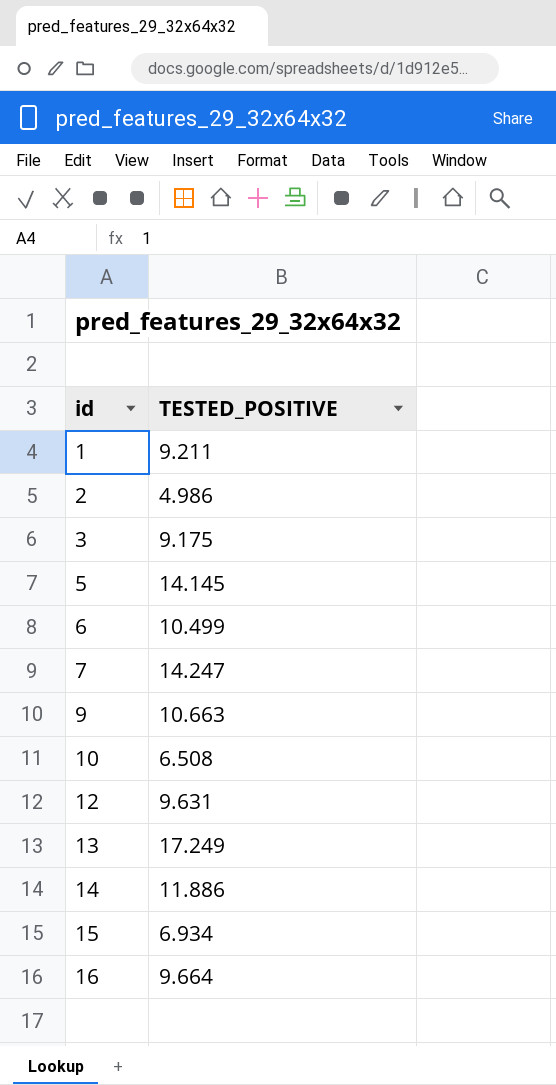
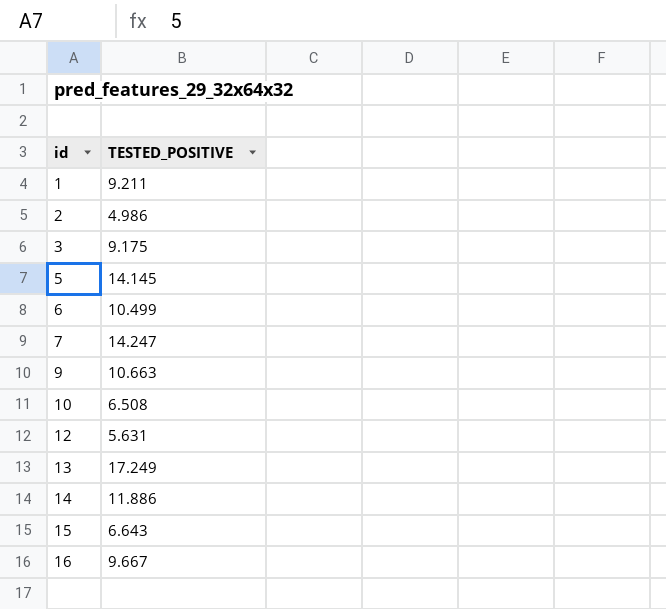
12 | TESTED_POSITIVE: 9.631 -> 5.631
15 | TESTED_POSITIVE: 6.934 -> 6.643
16 | TESTED_POSITIVE: 9.664 -> 9.667

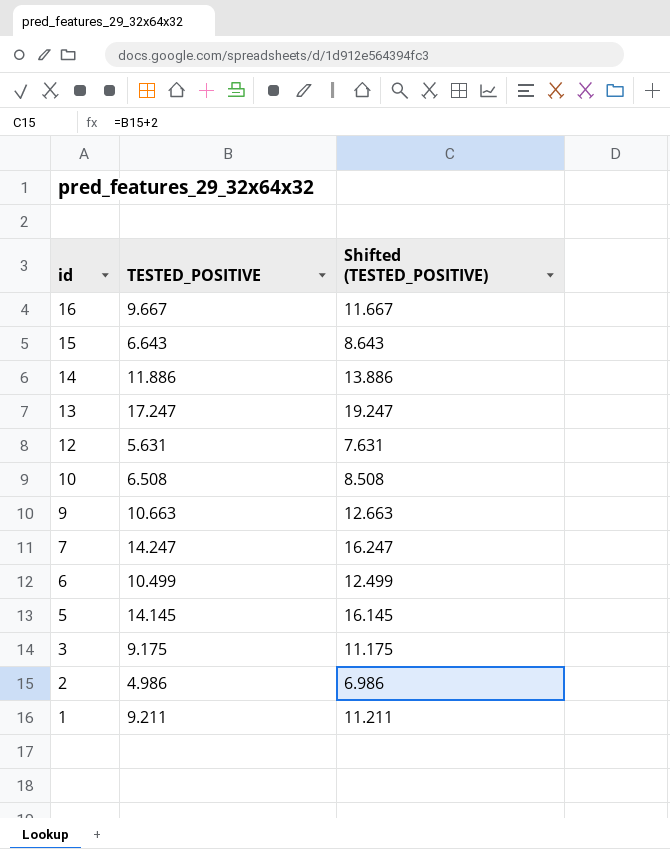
row order: id ascending -> id descending
column Shifted (TESTED_POSITIVE) | formula: none -> [TESTED_POSITIVE] + 2
13 | TESTED_POSITIVE: 17.249 -> 17.247

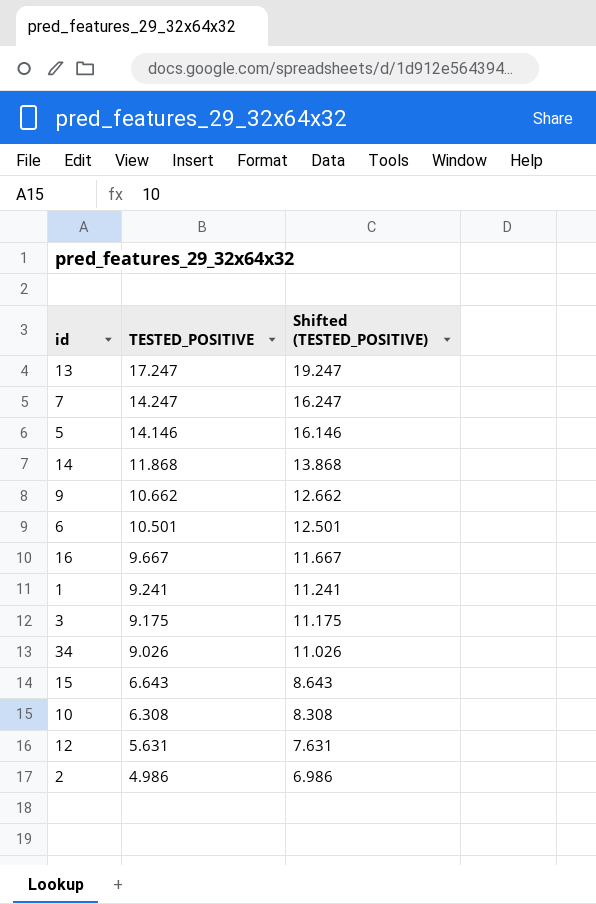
row order: id descending -> TESTED_POSITIVE descending
5 | TESTED_POSITIVE: 14.145 -> 14.146
5 | Shifted (TESTED_POSITIVE): 16.145 -> 16.146
14 | TESTED_POSITIVE: 11.886 -> 11.868
14 | Shifted (TESTED_POSITIVE): 13.886 -> 13.868
9 | TESTED_POSITIVE: 10.663 -> 10.662
9 | Shifted (TESTED_POSITIVE): 12.663 -> 12.662
6 | TESTED_POSITIVE: 10.499 -> 10.501
6 | Shifted (TESTED_POSITIVE): 12.499 -> 12.501
1 | TESTED_POSITIVE: 9.211 -> 9.241
1 | Shifted (TESTED_POSITIVE): 11.211 -> 11.241
row 34: none -> 9.026 | 11.026
10 | TESTED_POSITIVE: 6.508 -> 6.308
10 | Shifted (TESTED_POSITIVE): 8.508 -> 8.308

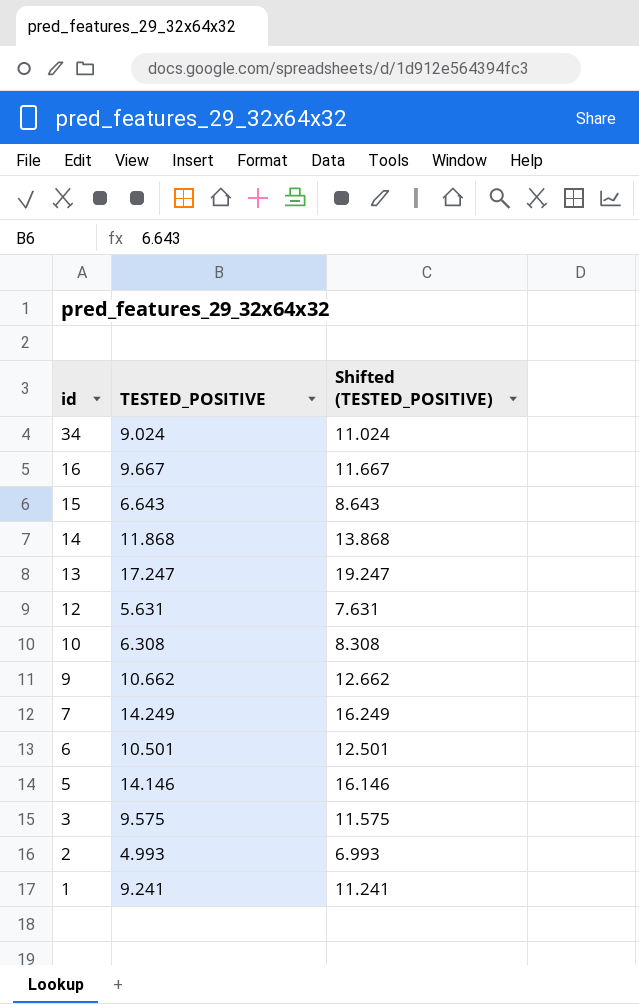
row order: TESTED_POSITIVE descending -> id descending
34 | TESTED_POSITIVE: 9.026 -> 9.024
34 | Shifted (TESTED_POSITIVE): 11.026 -> 11.024
7 | TESTED_POSITIVE: 14.247 -> 14.249
7 | Shifted (TESTED_POSITIVE): 16.247 -> 16.249
3 | TESTED_POSITIVE: 9.175 -> 9.575
3 | Shifted (TESTED_POSITIVE): 11.175 -> 11.575
2 | TESTED_POSITIVE: 4.986 -> 4.993
2 | Shifted (TESTED_POSITIVE): 6.986 -> 6.993

